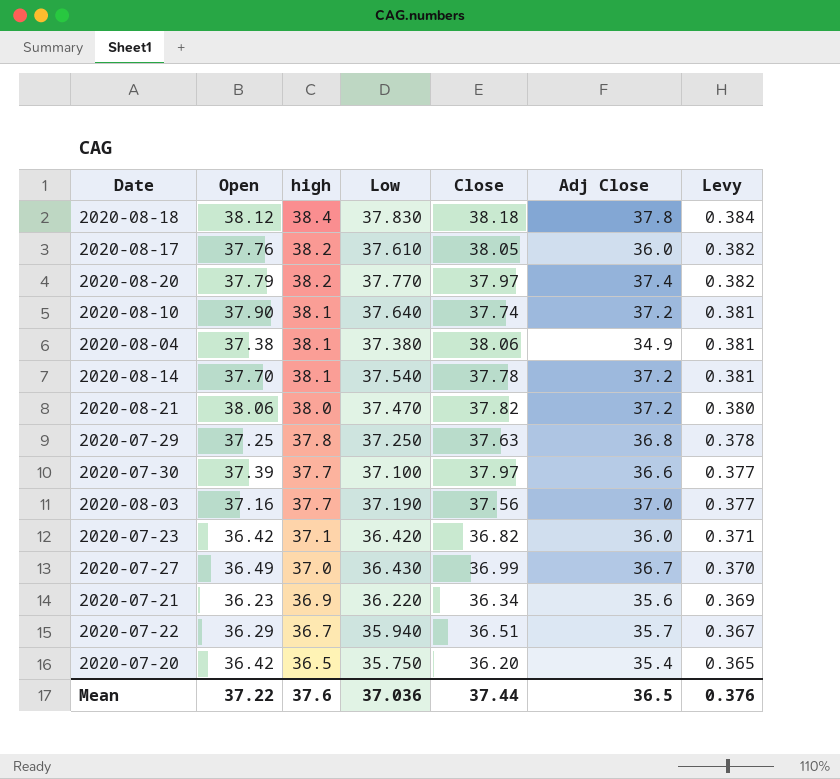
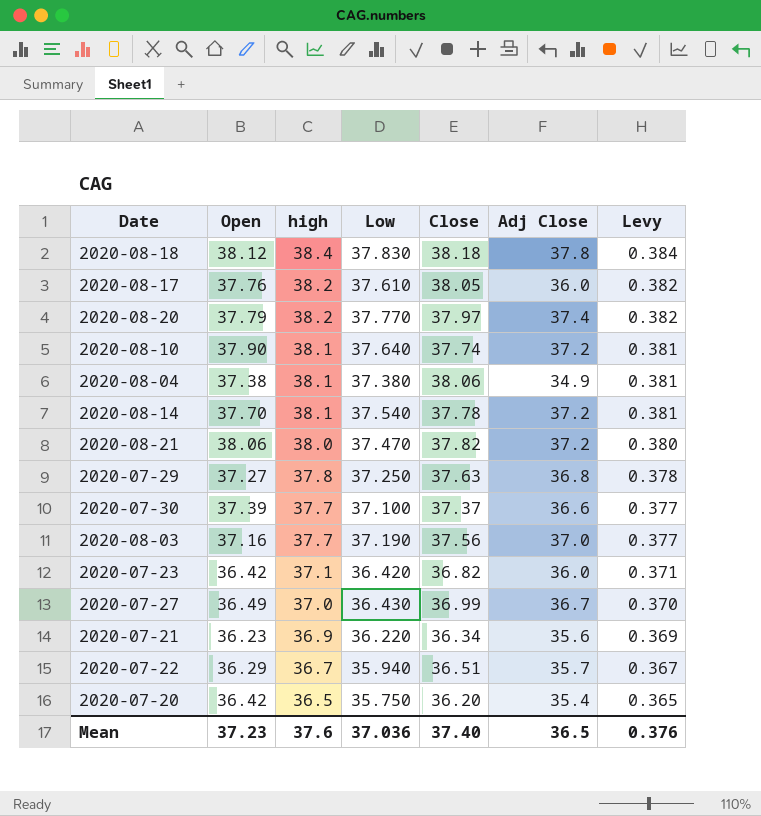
2020-07-29 | Open: 37.25 -> 37.27
2020-07-30 | Close: 37.97 -> 37.37
Mean | Open: 37.22 -> 37.23
Mean | Close: 37.44 -> 37.40

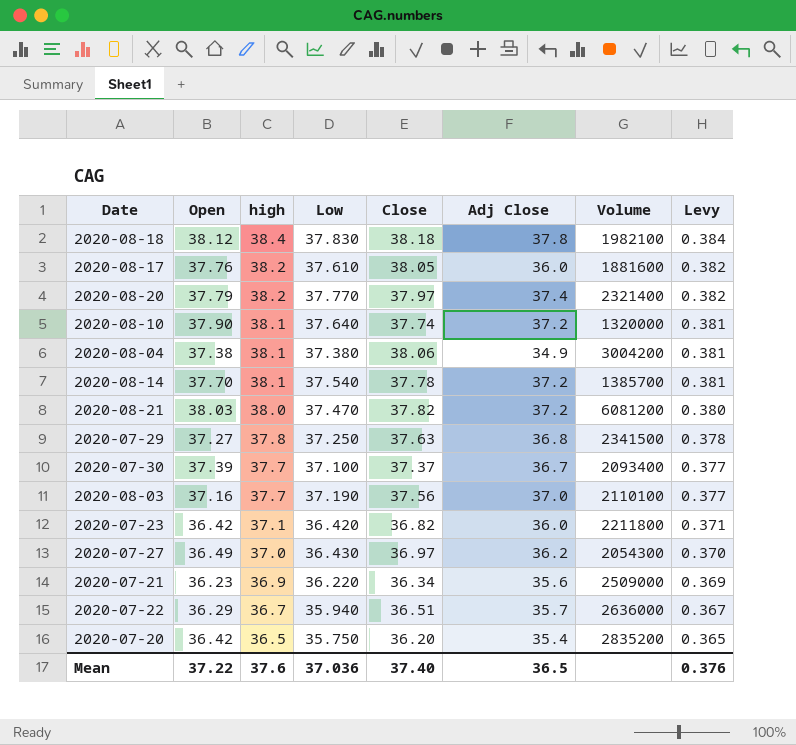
column Volume | position: none -> 7
2020-08-21 | Open: 38.06 -> 38.03
2020-07-30 | Adj Close: 36.6 -> 36.7
2020-07-27 | Close: 36.99 -> 36.97
2020-07-27 | Adj Close: 36.7 -> 36.2
Mean | Open: 37.23 -> 37.22

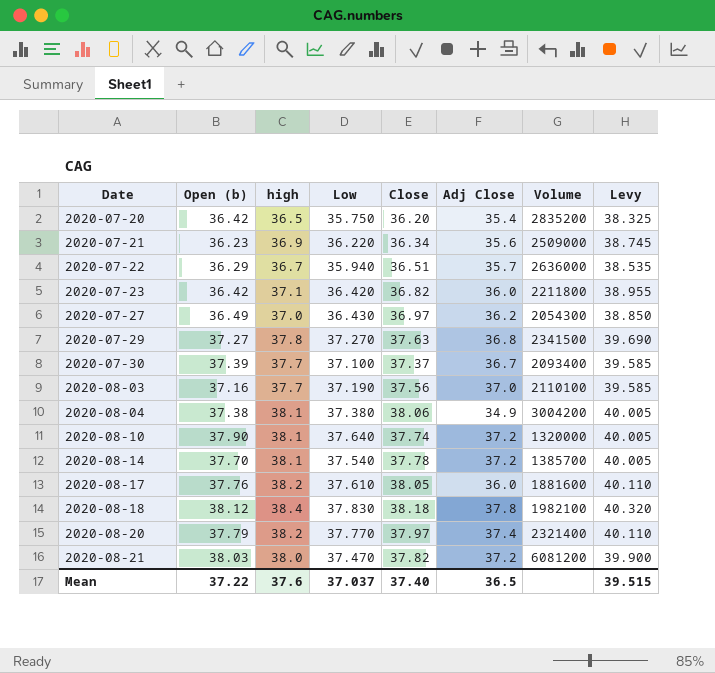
row order: high descending -> Date ascending
column name: Open -> Open (b)
column Levy | formula: [high] * 0.01 -> [high] * 1.05
2020-07-29 | Low: 37.250 -> 37.270
Mean | Low: 37.036 -> 37.037
Mean | Levy: 0.376 -> 39.515

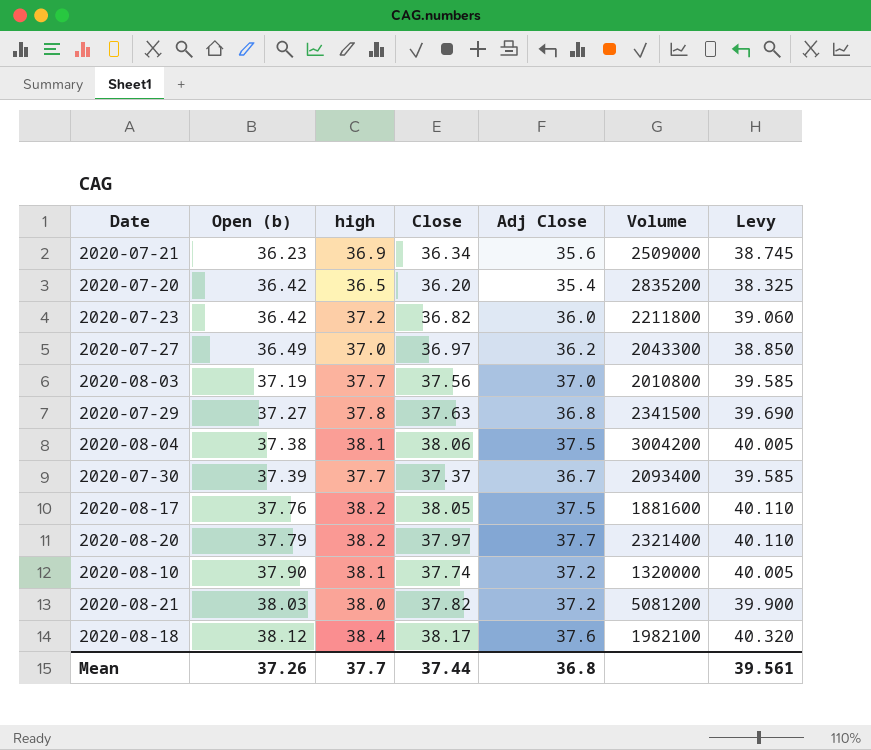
row order: Date ascending -> Open (b) ascending
column Low | position: 4 -> none
row 2020-07-22: 36.29 | 36.7 | 35.940 | 36.51 | 35.7 | 2636000 | 38.535 -> none
row 2020-08-14: 37.70 | 38.1 | 37.540 | 37.78 | 37.2 | 1385700 | 40.005 -> none
2020-07-23 | high: 37.1 -> 37.2
2020-07-23 | Levy: 38.955 -> 39.060
2020-07-27 | Volume: 2054300 -> 2043300
2020-08-03 | Open (b): 37.16 -> 37.19
2020-08-03 | Volume: 2110100 -> 2010800
2020-08-04 | Adj Close: 34.9 -> 37.5
2020-08-17 | Adj Close: 36.0 -> 37.5
2020-08-20 | Adj Close: 37.4 -> 37.7
2020-08-21 | Volume: 6081200 -> 5081200
2020-08-18 | Close: 38.18 -> 38.17
2020-08-18 | Adj Close: 37.8 -> 37.6
Mean | Open (b): 37.22 -> 37.26
Mean | high: 37.6 -> 37.7
Mean | Close: 37.40 -> 37.44
Mean | Adj Close: 36.5 -> 36.8
Mean | Levy: 39.515 -> 39.561

